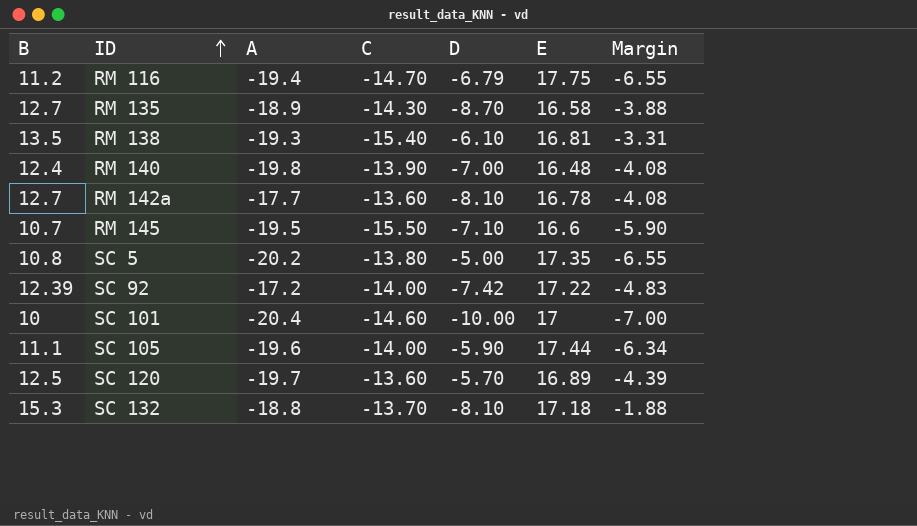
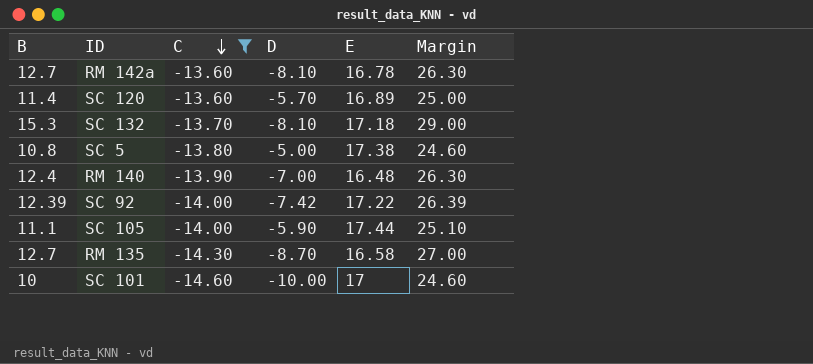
filter: none -> C >= -14.60
row order: ID ascending -> C descending
column A | position: 3 -> none
column Margin | formula: [B] - [E] -> [B] - [C]
SC 120 | B: 12.5 -> 11.4
SC 5 | E: 17.35 -> 17.38

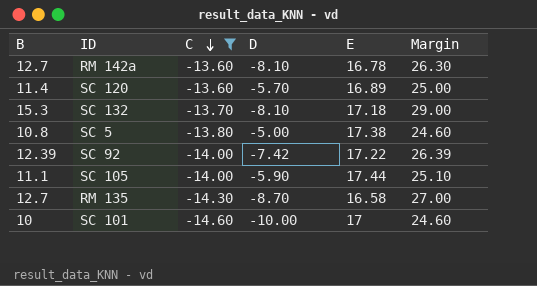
row RM 140: 12.4 | -13.90 | -7.00 | 16.48 | 26.30 -> none

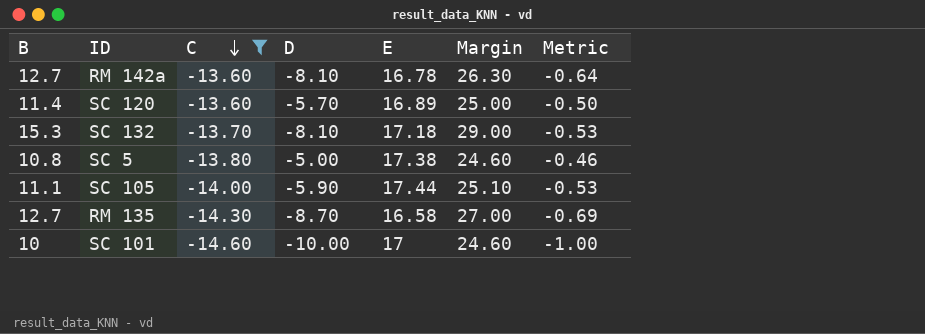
column Metric | formula: none -> [D] / [B]
row SC 92: 12.39 | -14.00 | -7.42 | 17.22 | 26.39 -> none

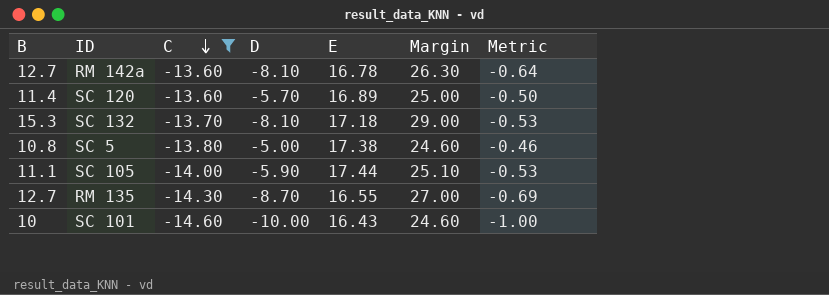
RM 135 | E: 16.58 -> 16.55
SC 101 | E: 17 -> 16.43

